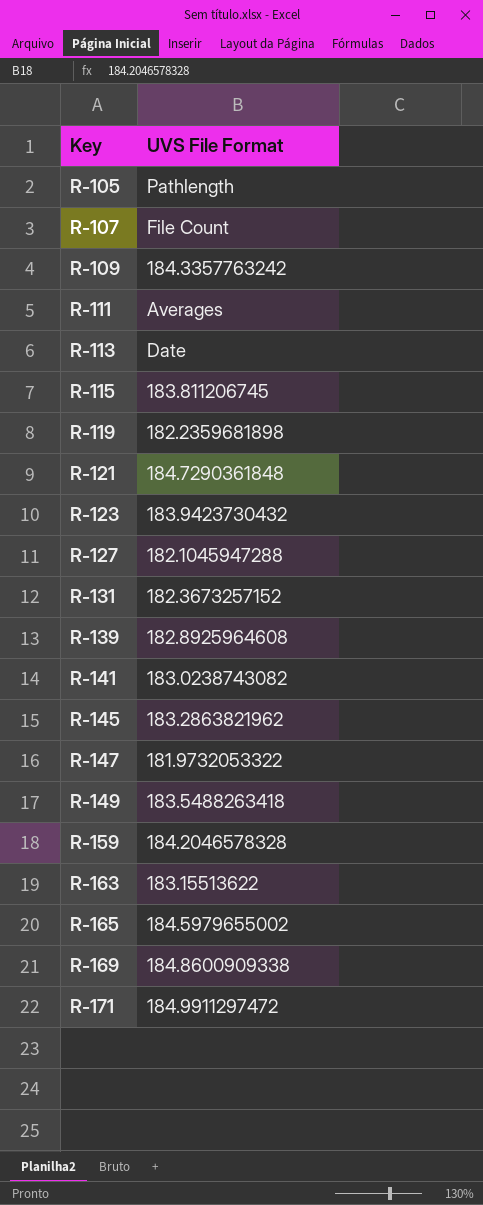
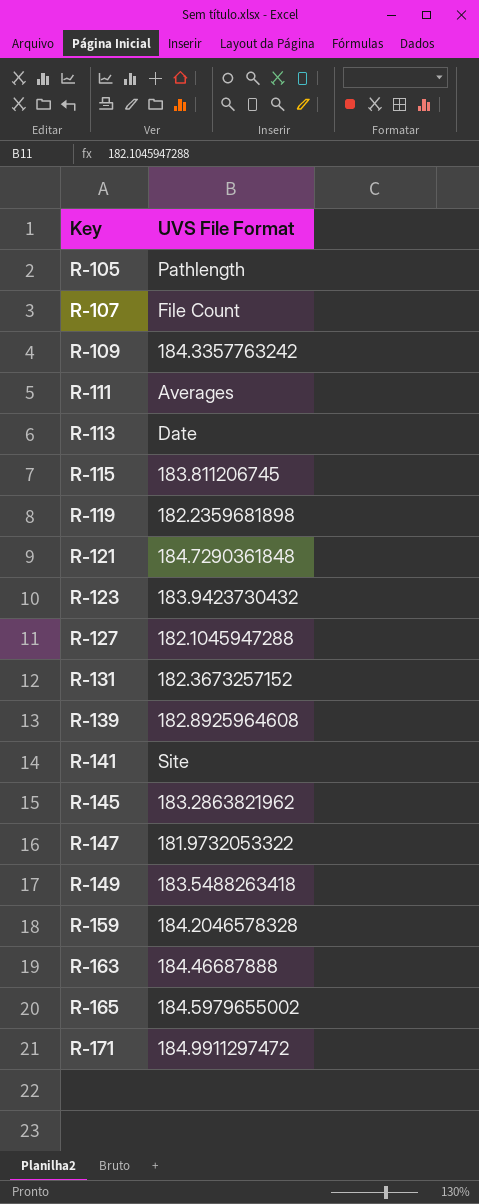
row R-169: 184.8600909338 -> none
R-141 | UVS File Format: 183.0238743082 -> Site
R-163 | UVS File Format: 183.15513622 -> 184.46687888

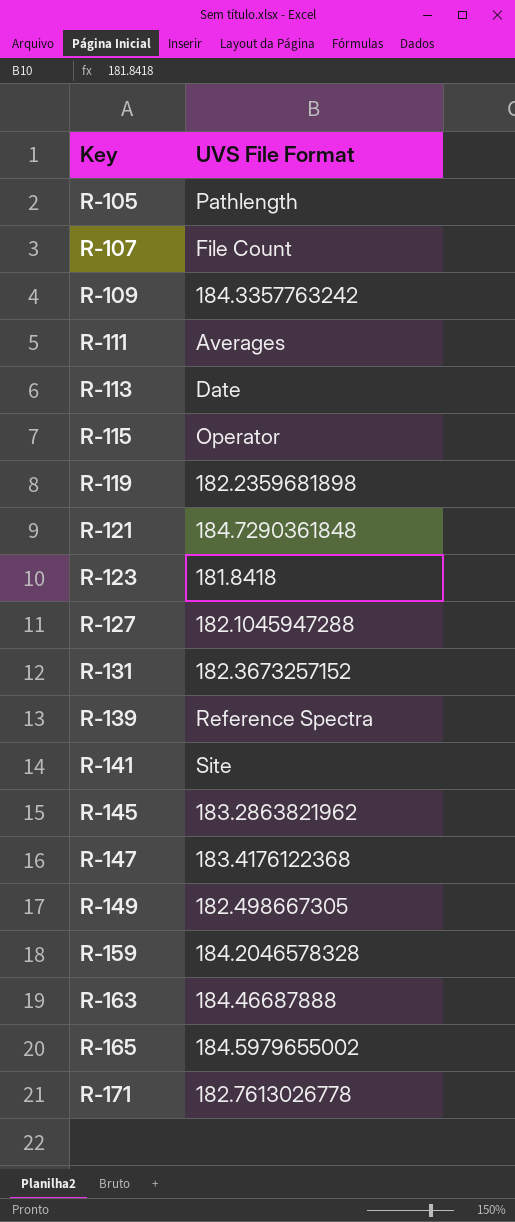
R-115 | UVS File Format: 183.811206745 -> Operator
R-123 | UVS File Format: 183.9423730432 -> 181.8418
R-139 | UVS File Format: 182.8925964608 -> Reference Spectra
R-147 | UVS File Format: 181.9732053322 -> 183.4176122368
R-149 | UVS File Format: 183.5488263418 -> 182.498667305
R-171 | UVS File Format: 184.9911297472 -> 182.7613026778

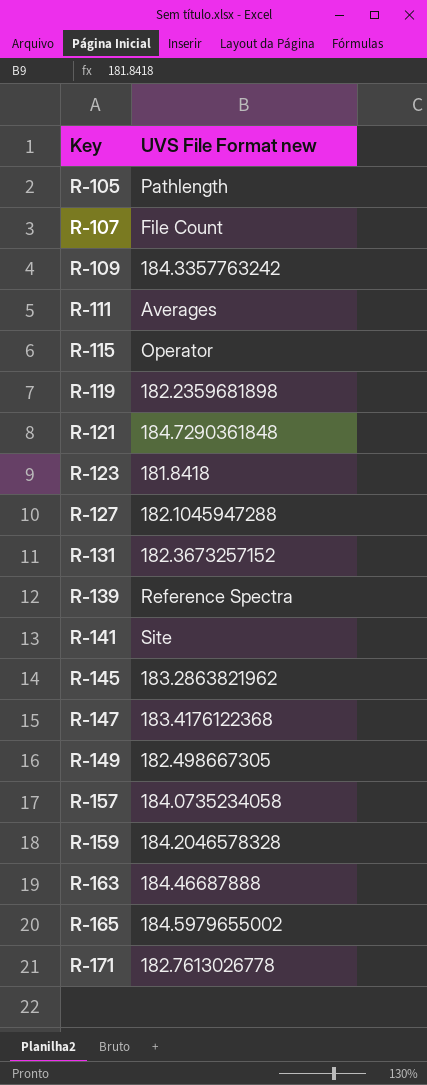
column name: UVS File Format -> UVS File Format new
row R-113: Date -> none
row R-157: none -> 184.0735234058

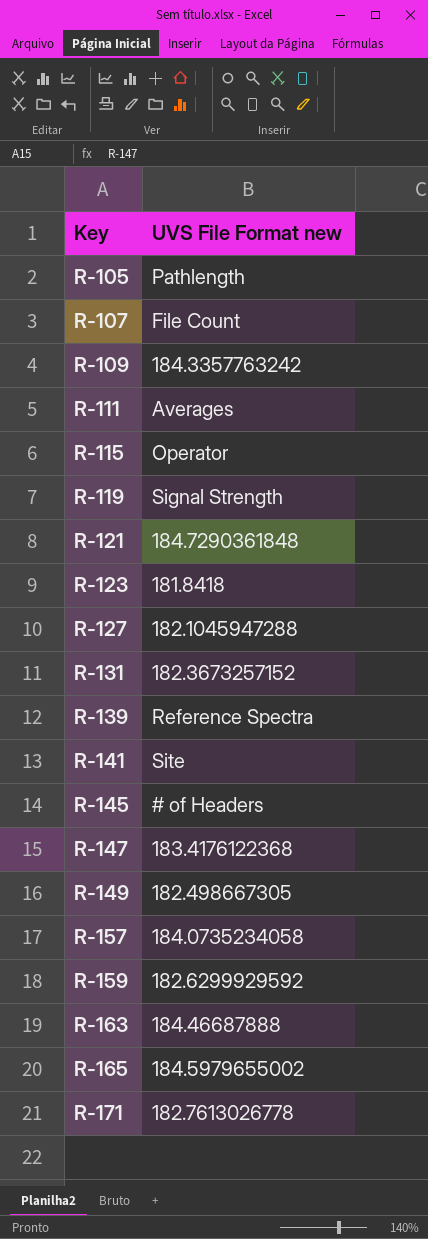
R-119 | UVS File Format new: 182.2359681898 -> Signal Strength
R-145 | UVS File Format new: 183.2863821962 -> # of Headers
R-159 | UVS File Format new: 184.2046578328 -> 182.6299929592

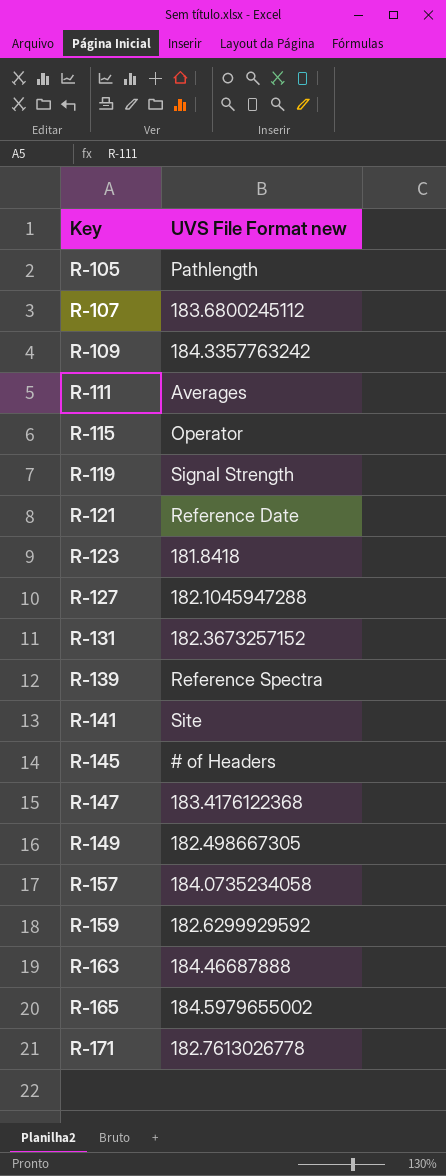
R-107 | UVS File Format new: File Count -> 183.6800245112
R-121 | UVS File Format new: 184.7290361848 -> Reference Date

